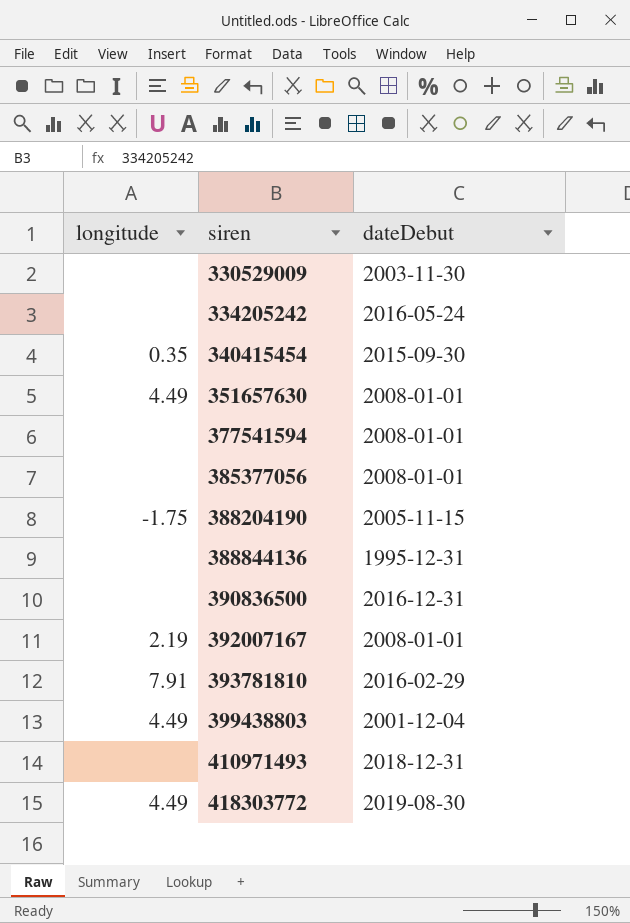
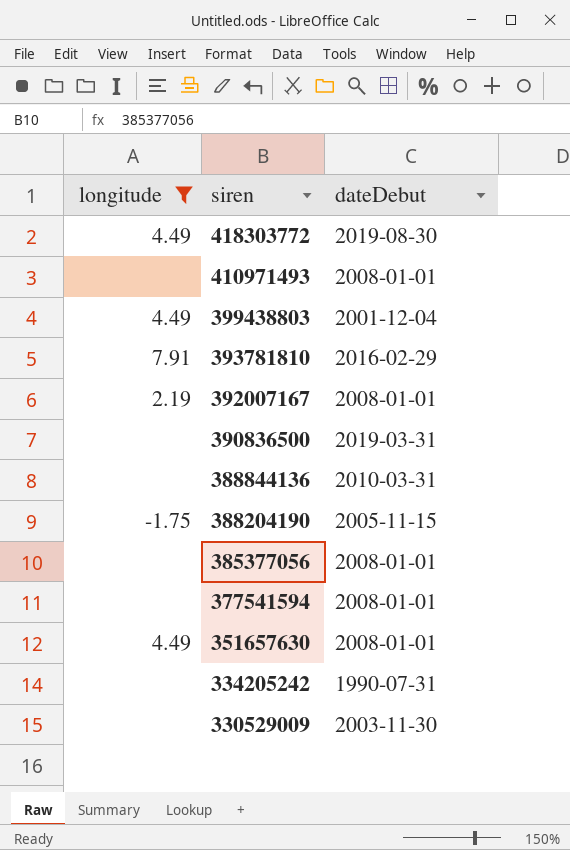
filter: none -> longitude != 0.35
row order: siren ascending -> siren descending
410971493 | dateDebut: 2018-12-31 -> 2008-01-01
390836500 | dateDebut: 2016-12-31 -> 2019-03-31
388844136 | dateDebut: 1995-12-31 -> 2010-03-31
334205242 | dateDebut: 2016-05-24 -> 1990-07-31

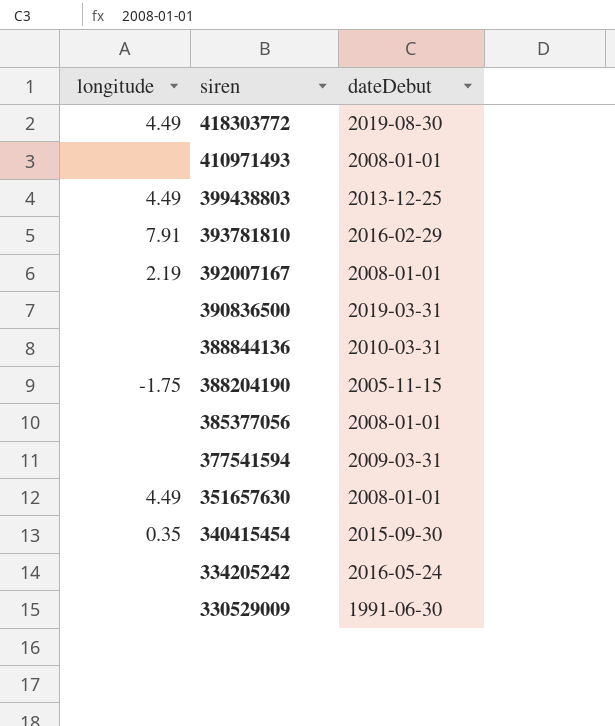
filter: longitude != 0.35 -> none
399438803 | dateDebut: 2001-12-04 -> 2013-12-25
377541594 | dateDebut: 2008-01-01 -> 2009-03-31
334205242 | dateDebut: 1990-07-31 -> 2016-05-24
330529009 | dateDebut: 2003-11-30 -> 1991-06-30

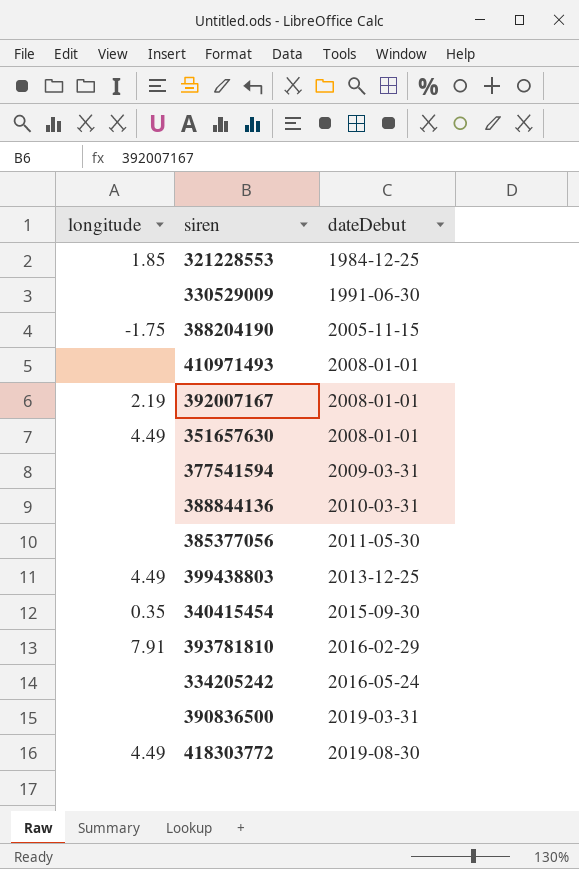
row order: siren descending -> dateDebut ascending
row 321228553: none -> 1.85 | 1984-12-25
385377056 | dateDebut: 2008-01-01 -> 2011-05-30

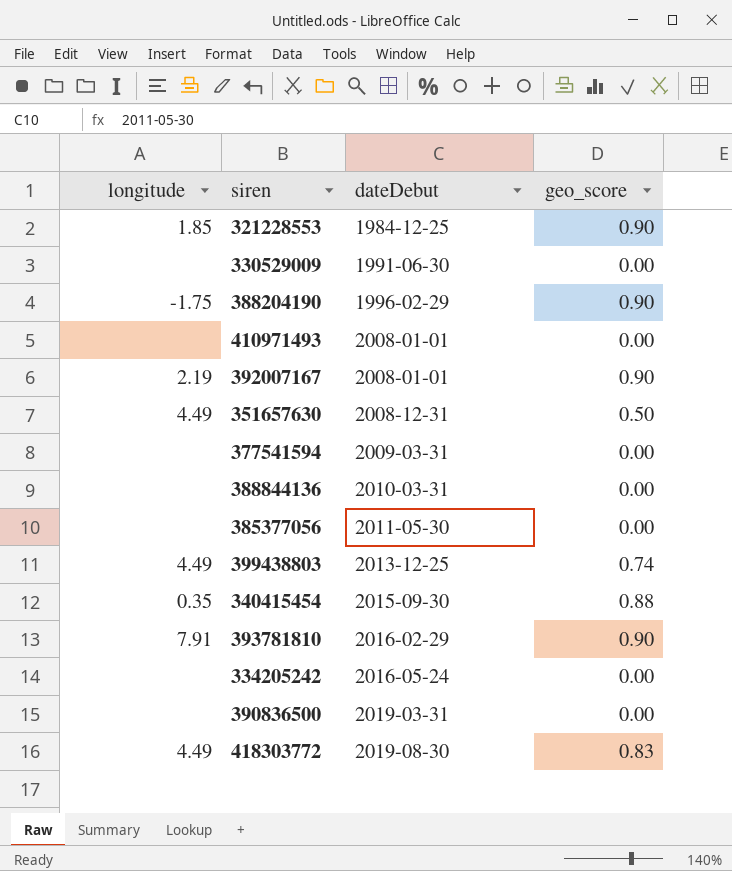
column geo_score | position: none -> 4
388204190 | dateDebut: 2005-11-15 -> 1996-02-29
351657630 | dateDebut: 2008-01-01 -> 2008-12-31

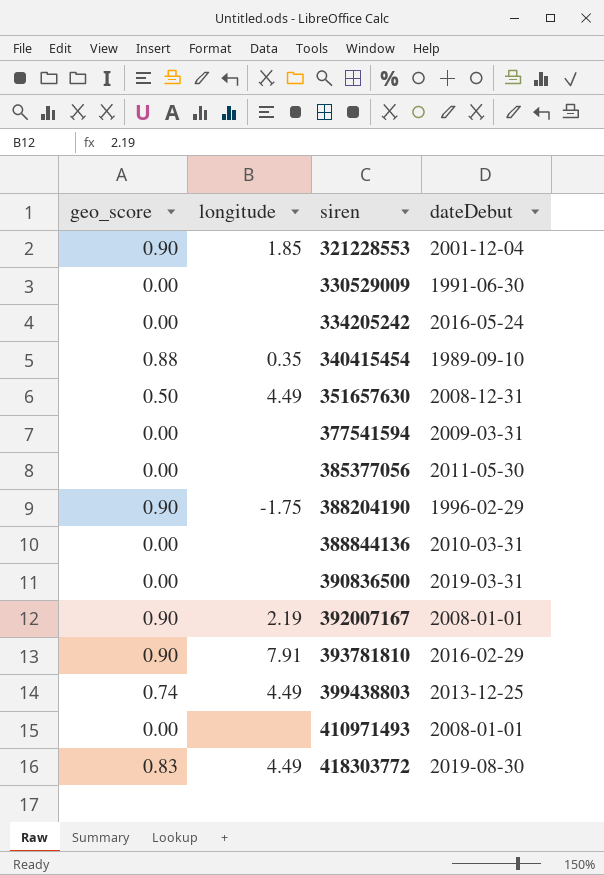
row order: dateDebut ascending -> siren ascending
column geo_score | position: 4 -> 1
321228553 | dateDebut: 1984-12-25 -> 2001-12-04
340415454 | dateDebut: 2015-09-30 -> 1989-09-10

